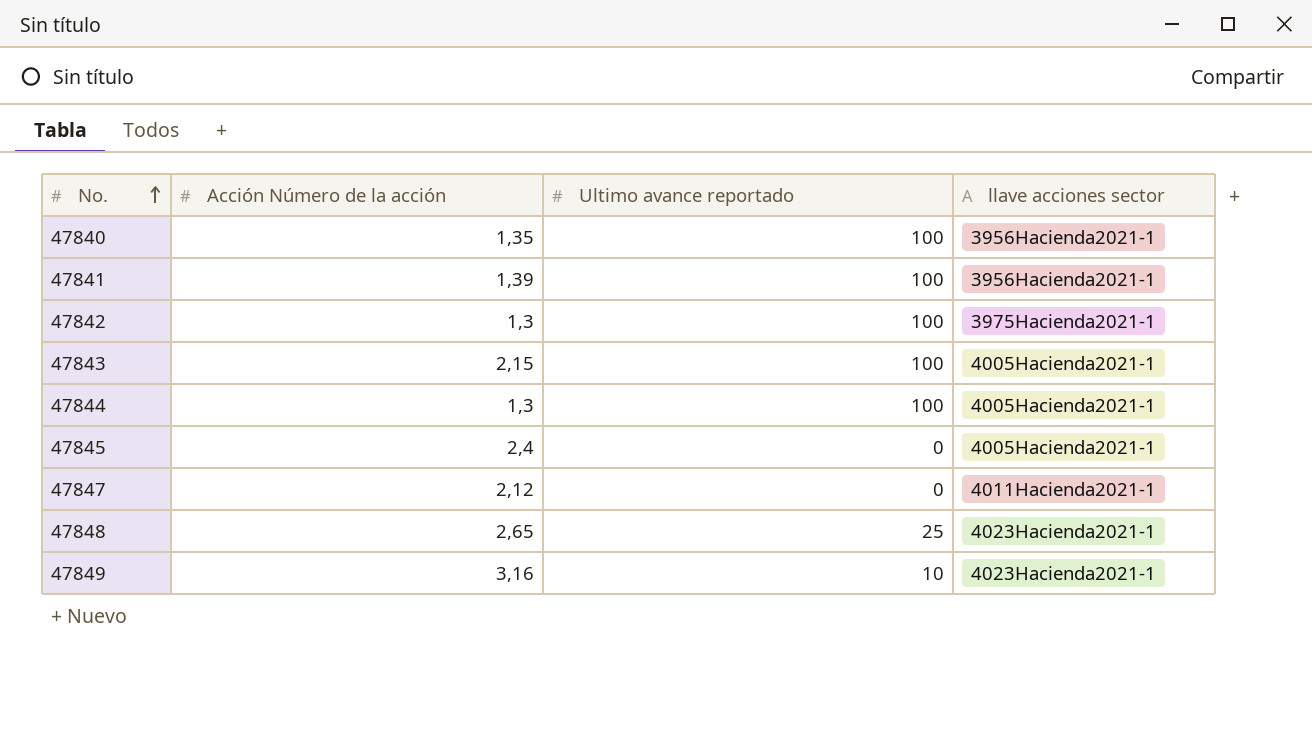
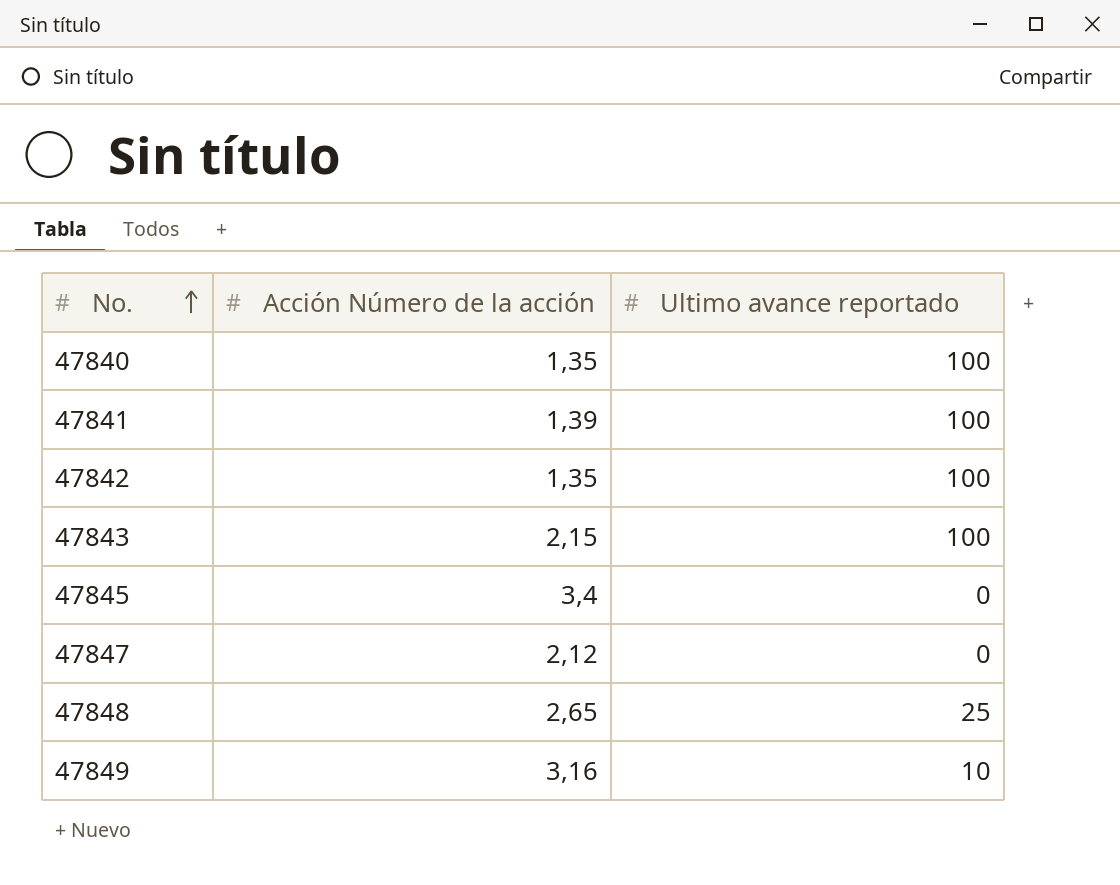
column llave acciones sector | position: 4 -> none
row 47844: 1,3 | 100 | 4005Hacienda2021-1 -> none
47842 | Acción Número de la acción: 1,3 -> 1,35
47845 | Acción Número de la acción: 2,4 -> 3,4

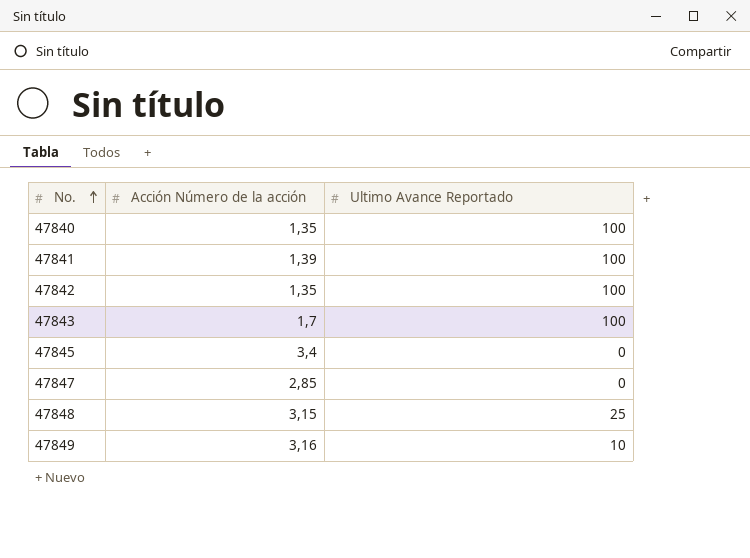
column name: Ultimo avance reportado -> Ultimo Avance Reportado
47843 | Acción Número de la acción: 2,15 -> 1,7
47847 | Acción Número de la acción: 2,12 -> 2,85
47848 | Acción Número de la acción: 2,65 -> 3,15

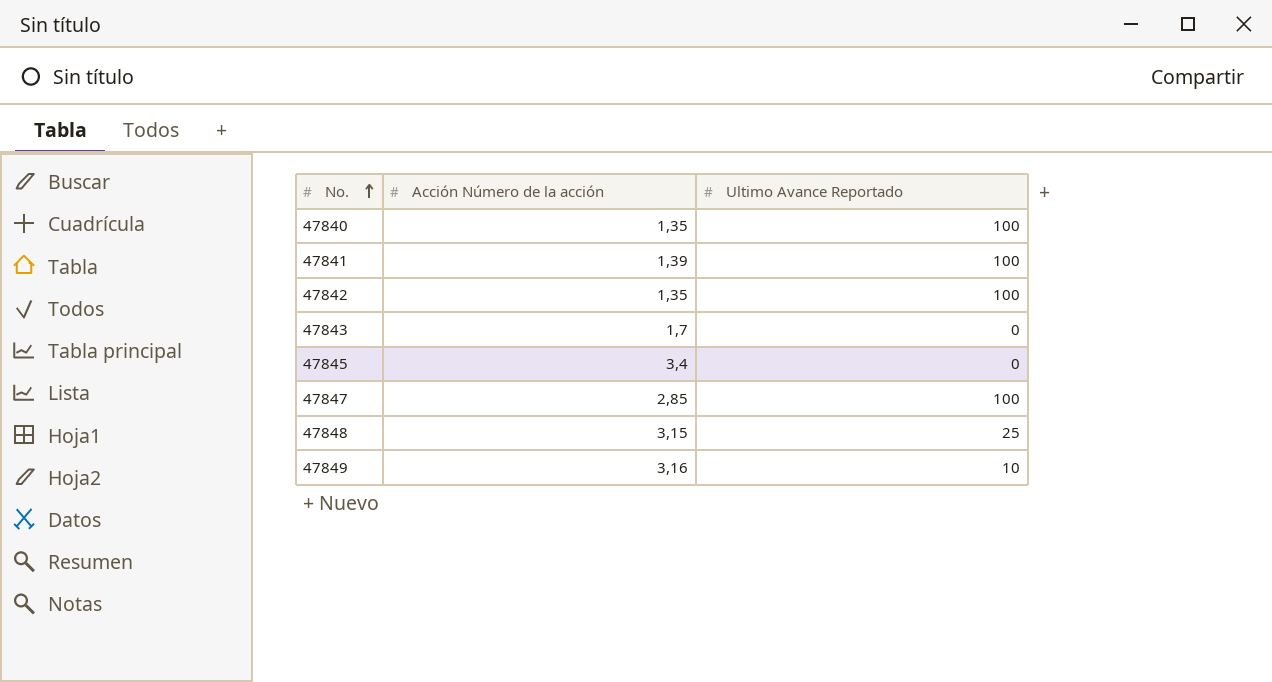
47843 | Ultimo Avance Reportado: 100 -> 0
47847 | Ultimo Avance Reportado: 0 -> 100

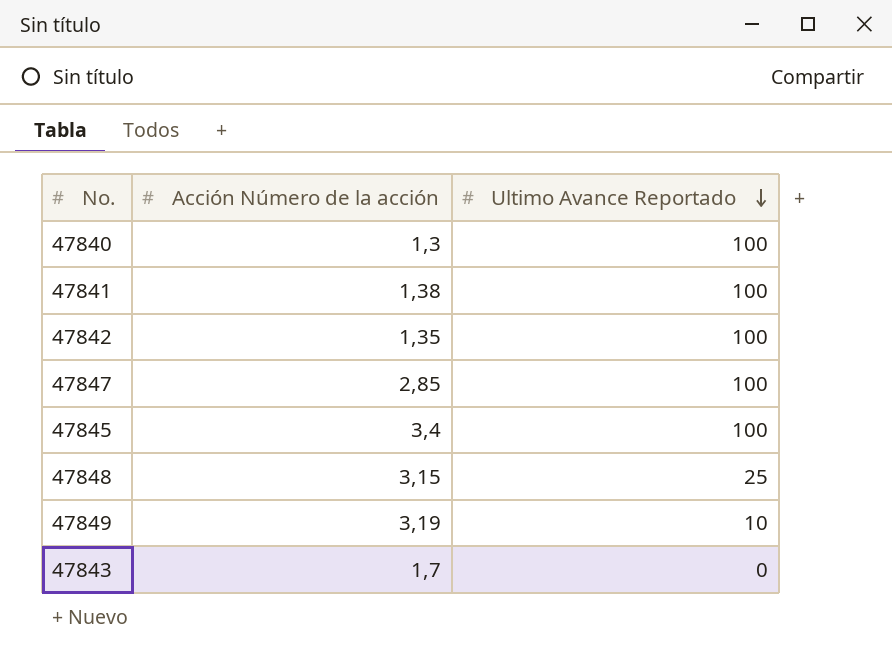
row order: No. ascending -> Ultimo Avance Reportado descending
47840 | Acción Número de la acción: 1,35 -> 1,3
47841 | Acción Número de la acción: 1,39 -> 1,38
47845 | Ultimo Avance Reportado: 0 -> 100
47849 | Acción Número de la acción: 3,16 -> 3,19

